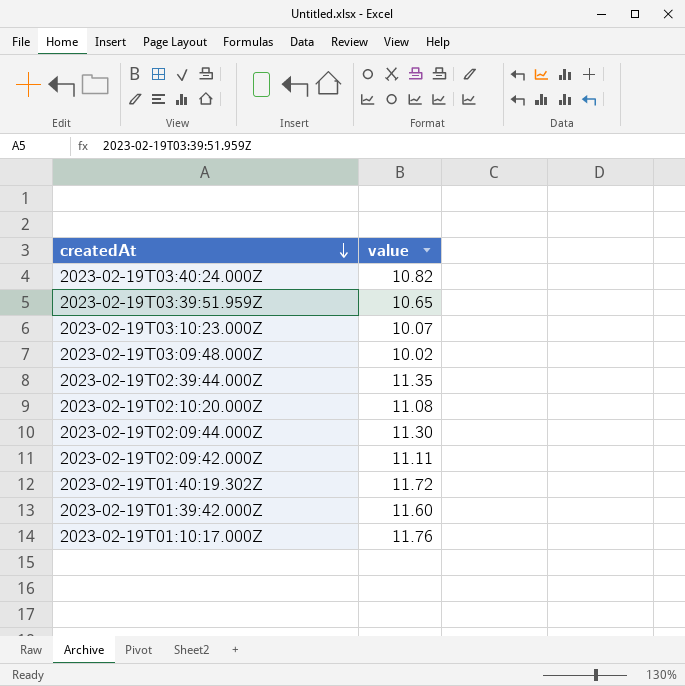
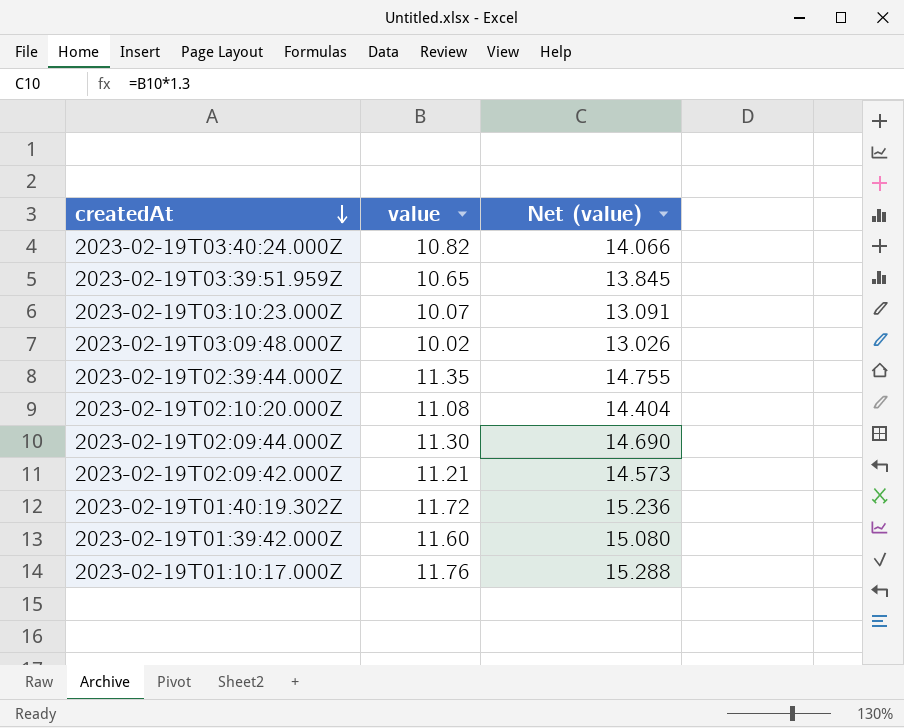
column Net (value) | formula: none -> [value] * 1.3
2023-02-19T02:09:42.000Z | value: 11.11 -> 11.21

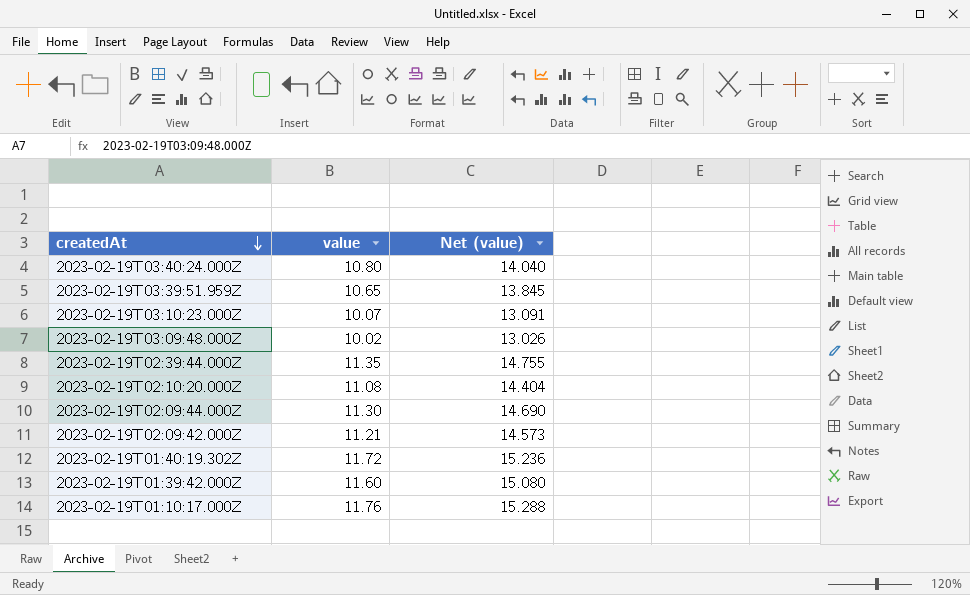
2023-02-19T03:40:24.000Z | value: 10.82 -> 10.80
2023-02-19T03:40:24.000Z | Net (value): 14.066 -> 14.040

